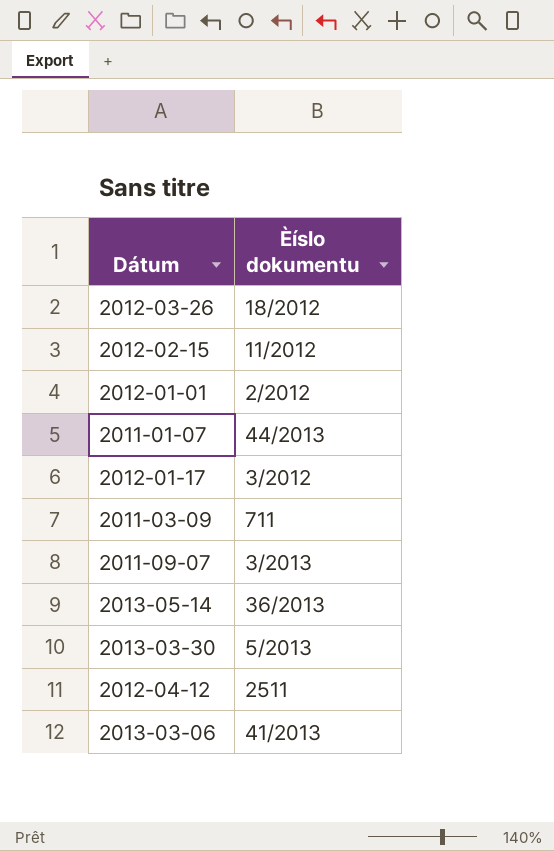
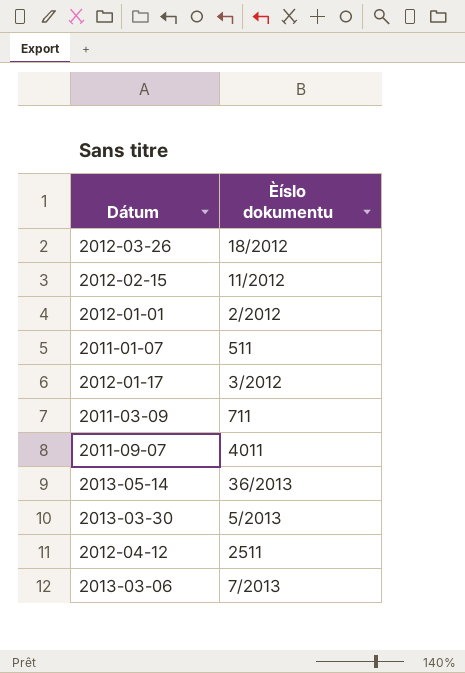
2011-01-07 | Èíslo dokumentu: 44/2013 -> 511
2011-09-07 | Èíslo dokumentu: 3/2013 -> 4011
2013-03-06 | Èíslo dokumentu: 41/2013 -> 7/2013

